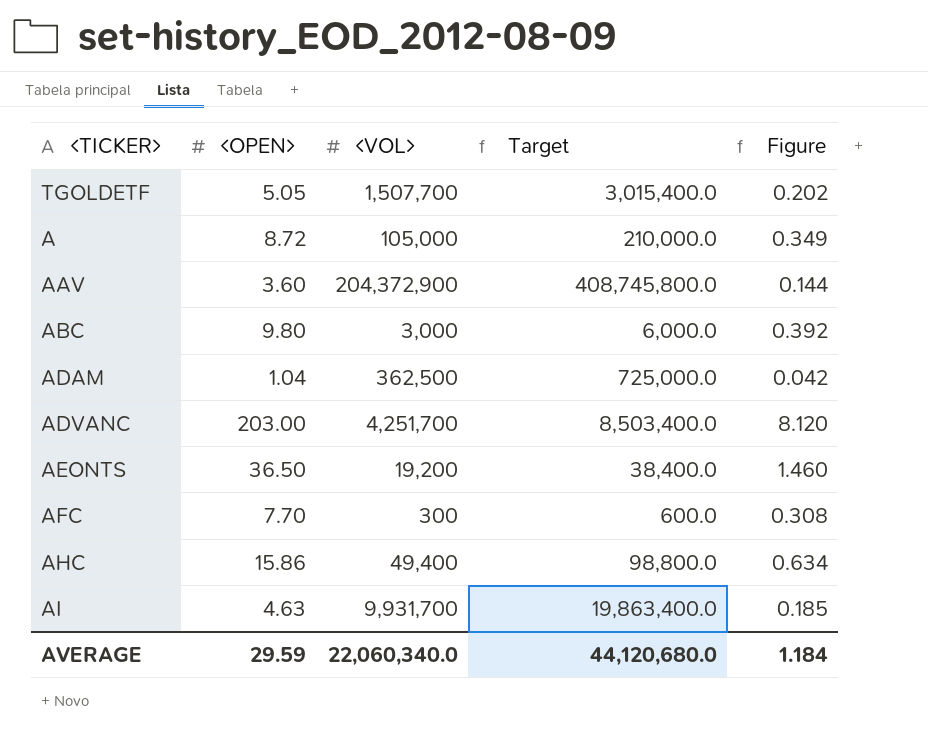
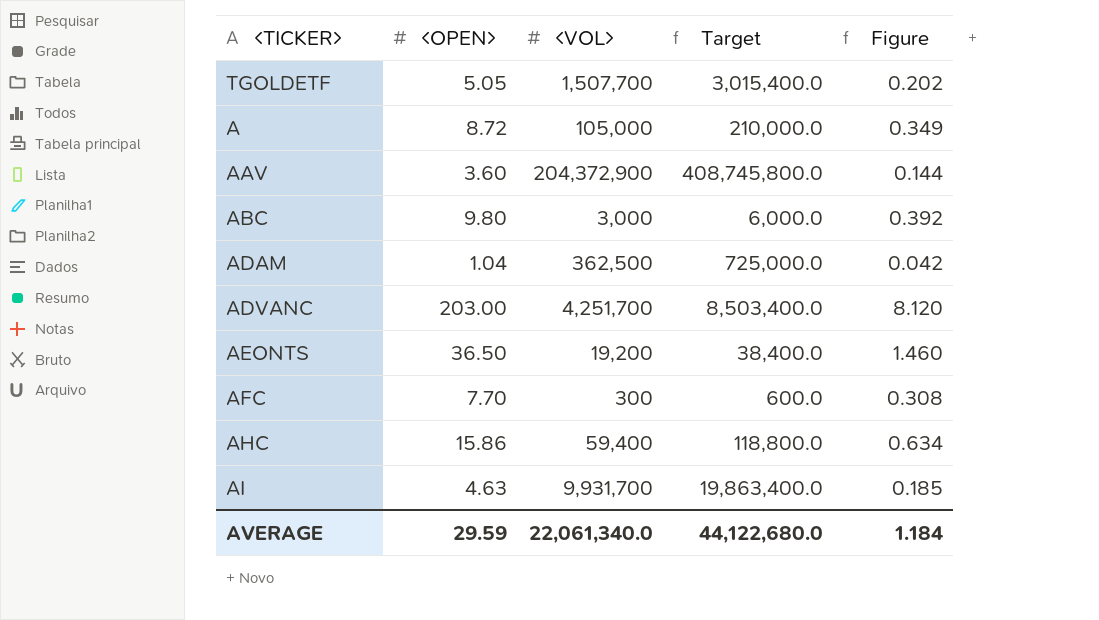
AHC | <VOL>: 49,400 -> 59,400
AHC | Target: 98,800.0 -> 118,800.0
AVERAGE | <VOL>: 22,060,340.0 -> 22,061,340.0
AVERAGE | Target: 44,120,680.0 -> 44,122,680.0

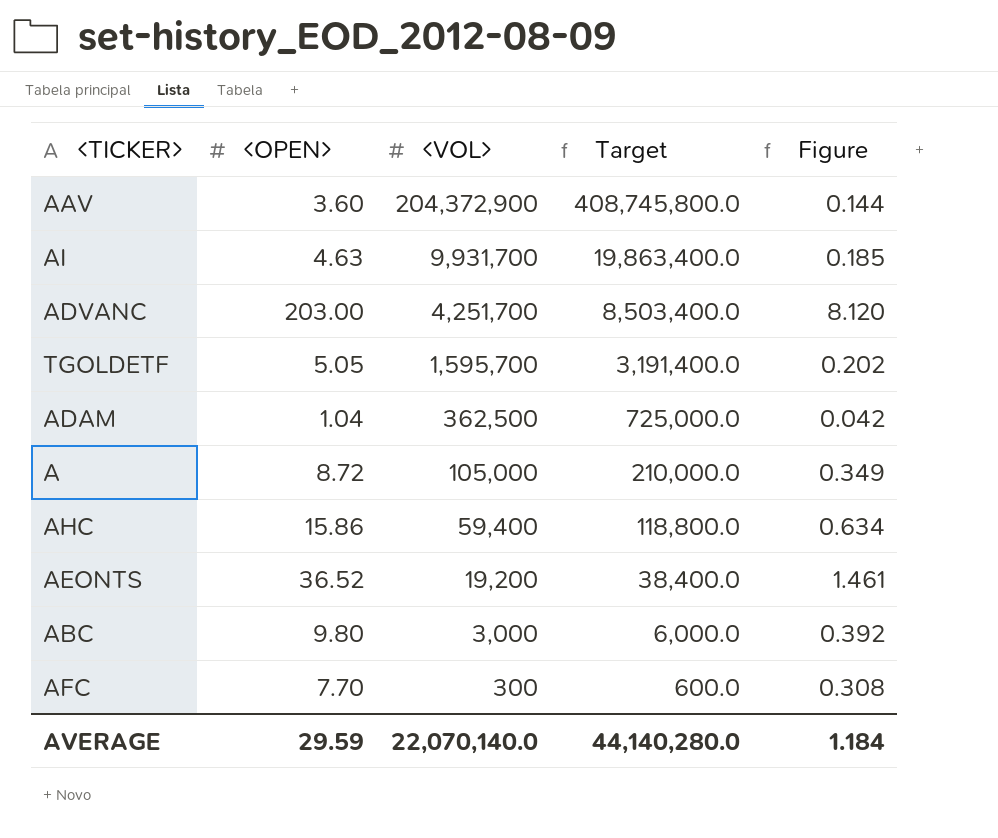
row order: none -> <VOL> descending
TGOLDETF | <VOL>: 1,507,700 -> 1,595,700
TGOLDETF | Target: 3,015,400.0 -> 3,191,400.0
AEONTS | <OPEN>: 36.50 -> 36.52
AEONTS | Figure: 1.460 -> 1.461
AVERAGE | <VOL>: 22,061,340.0 -> 22,070,140.0
AVERAGE | Target: 44,122,680.0 -> 44,140,280.0

